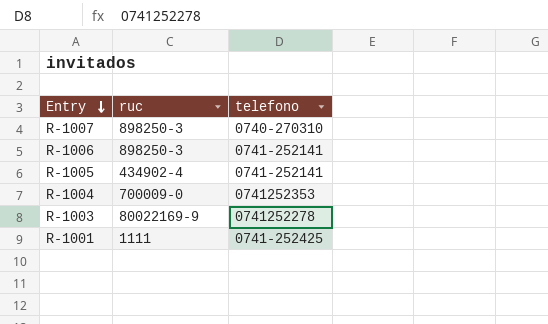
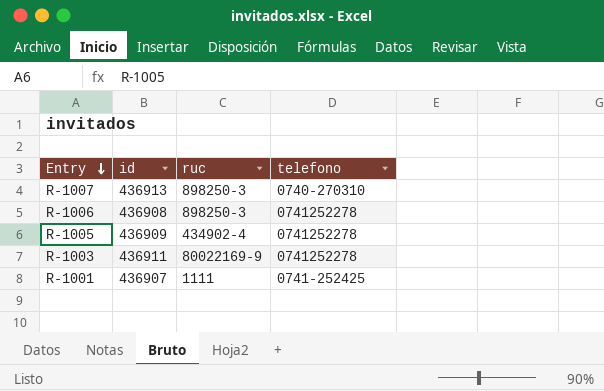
column id | position: none -> 2
row R-1004: 700009-0 | 0741252353 -> none
R-1006 | telefono: 0741-252141 -> 0741252278
R-1005 | telefono: 0741-252141 -> 0741252278

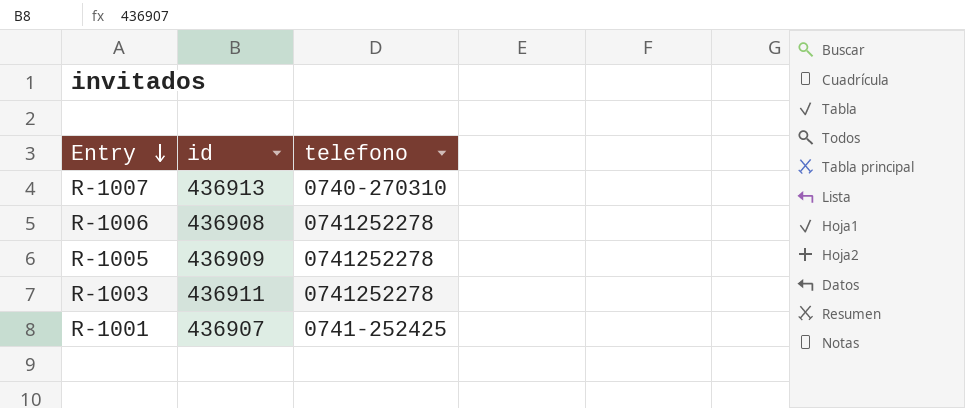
column ruc | position: 3 -> none

